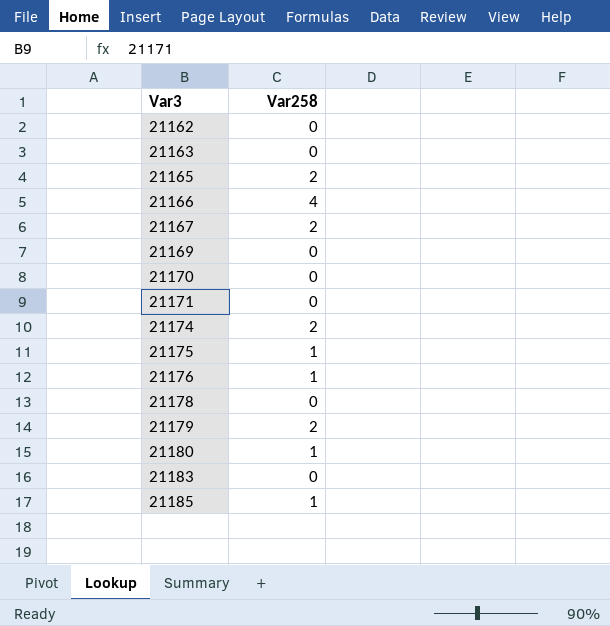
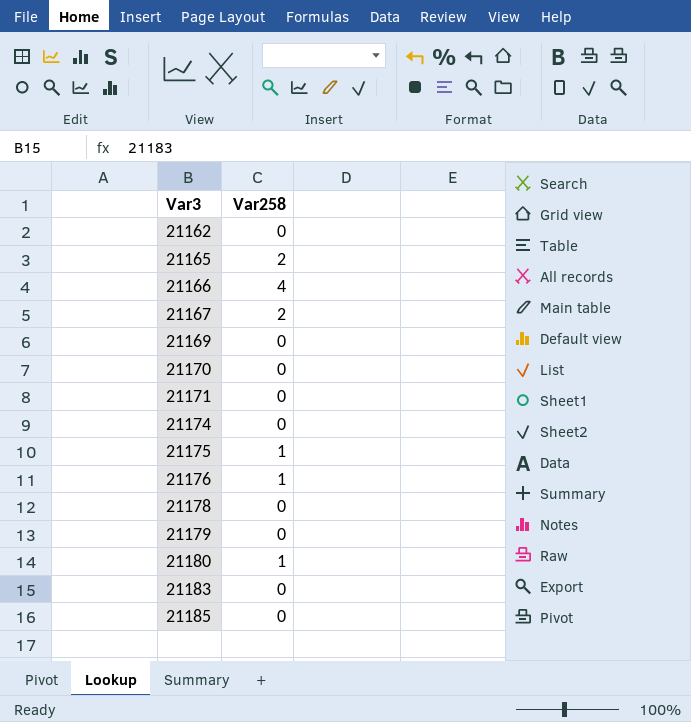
row 21163: 0 -> none
21174 | Var258: 2 -> 0
21179 | Var258: 2 -> 0
21185 | Var258: 1 -> 0

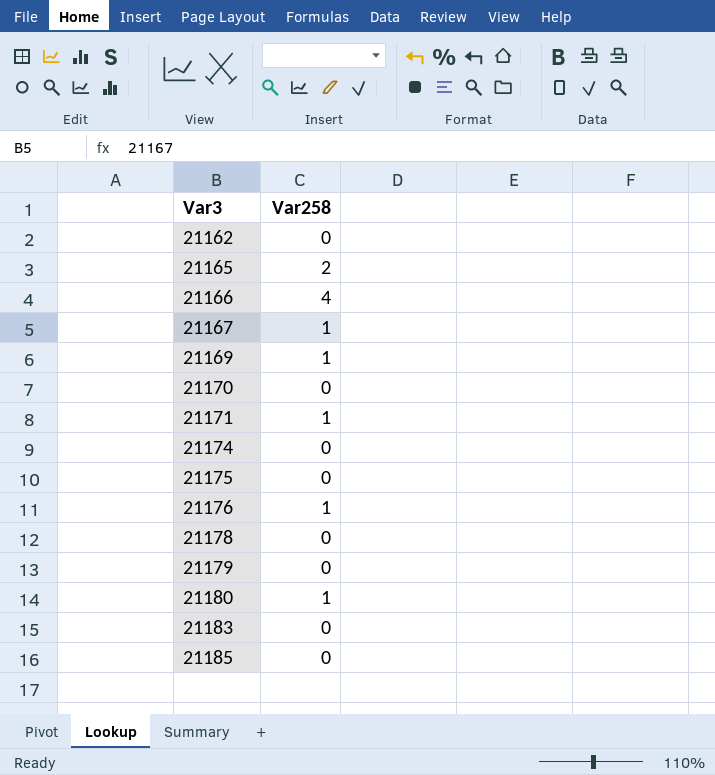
21167 | Var258: 2 -> 1
21169 | Var258: 0 -> 1
21171 | Var258: 0 -> 1
21175 | Var258: 1 -> 0

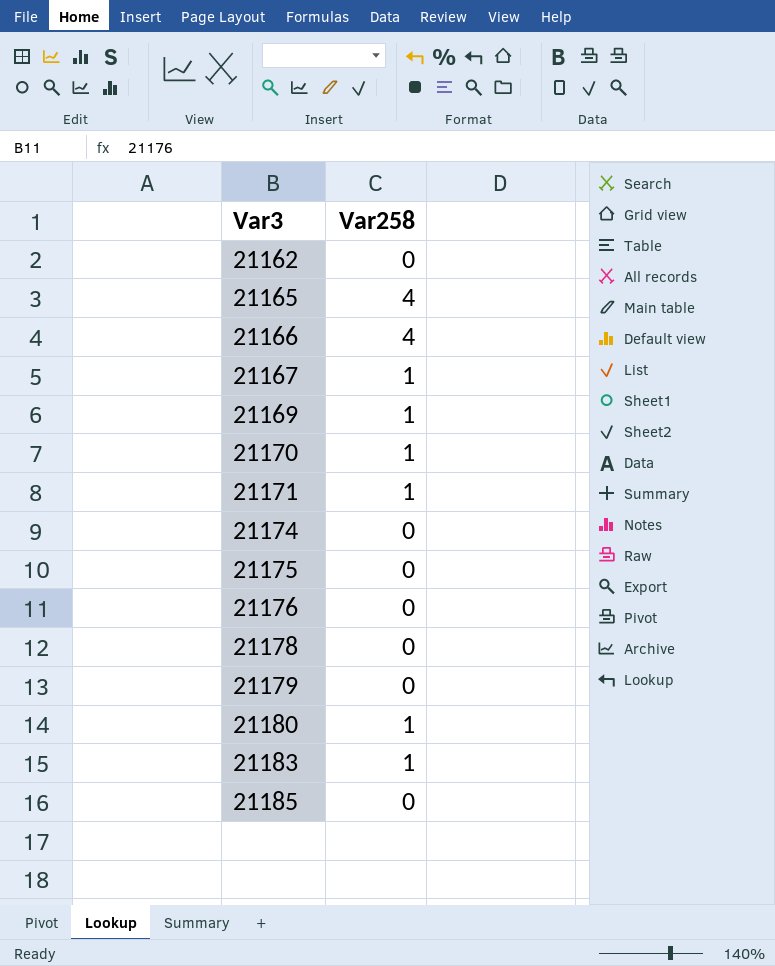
21165 | Var258: 2 -> 4
21170 | Var258: 0 -> 1
21176 | Var258: 1 -> 0
21183 | Var258: 0 -> 1

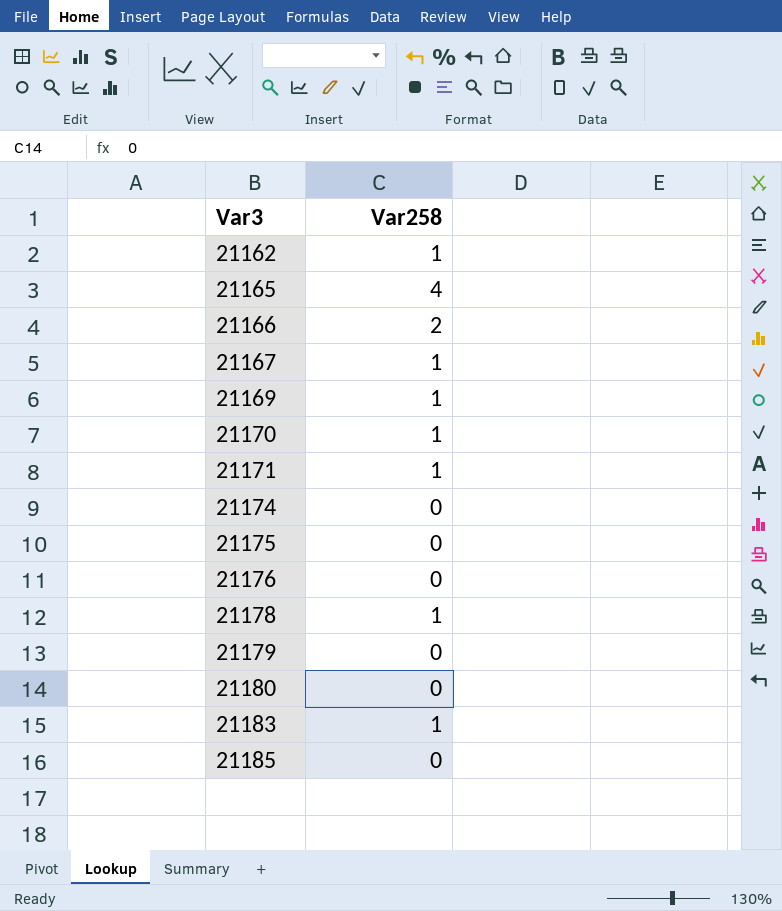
21162 | Var258: 0 -> 1
21166 | Var258: 4 -> 2
21178 | Var258: 0 -> 1
21180 | Var258: 1 -> 0

